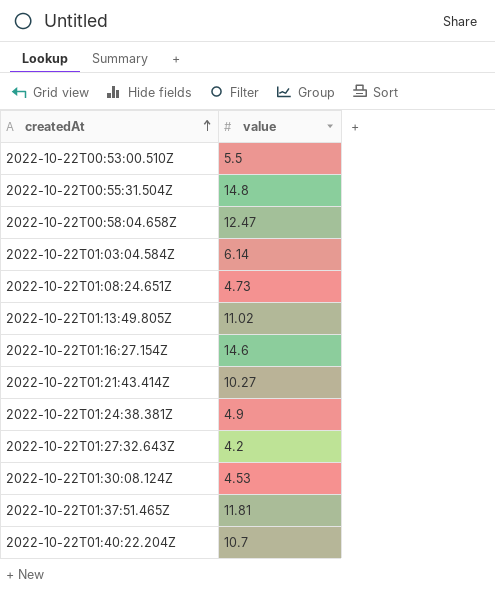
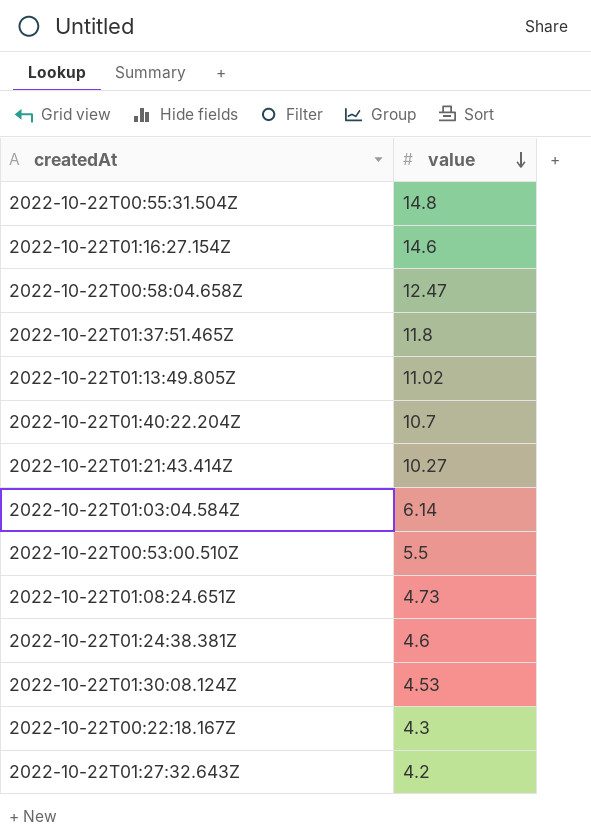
row order: createdAt ascending -> value descending
2022-10-22T01:37:51.465Z | value: 11.81 -> 11.8
2022-10-22T01:24:38.381Z | value: 4.9 -> 4.6
row 2022-10-22T00:22:18.167Z: none -> 4.3

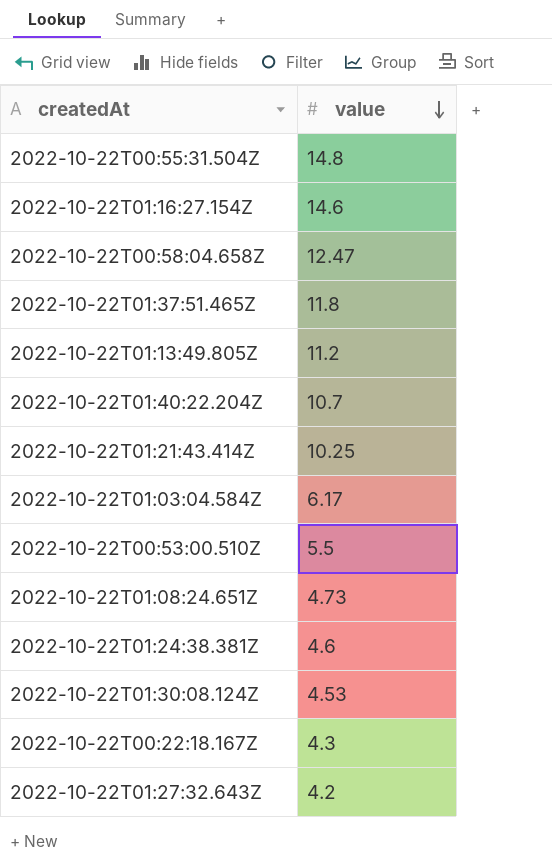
2022-10-22T01:13:49.805Z | value: 11.02 -> 11.2
2022-10-22T01:21:43.414Z | value: 10.27 -> 10.25
2022-10-22T01:03:04.584Z | value: 6.14 -> 6.17

